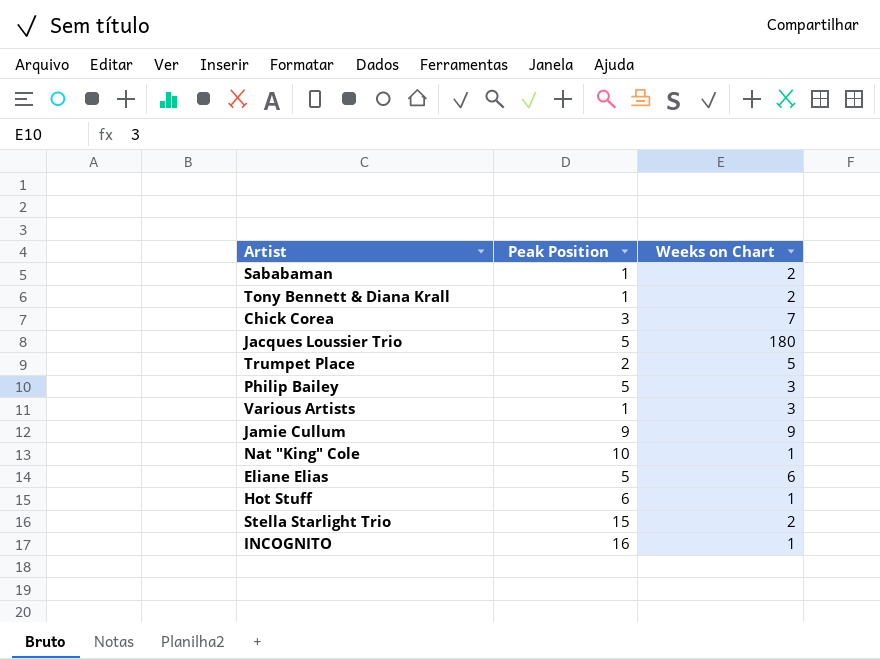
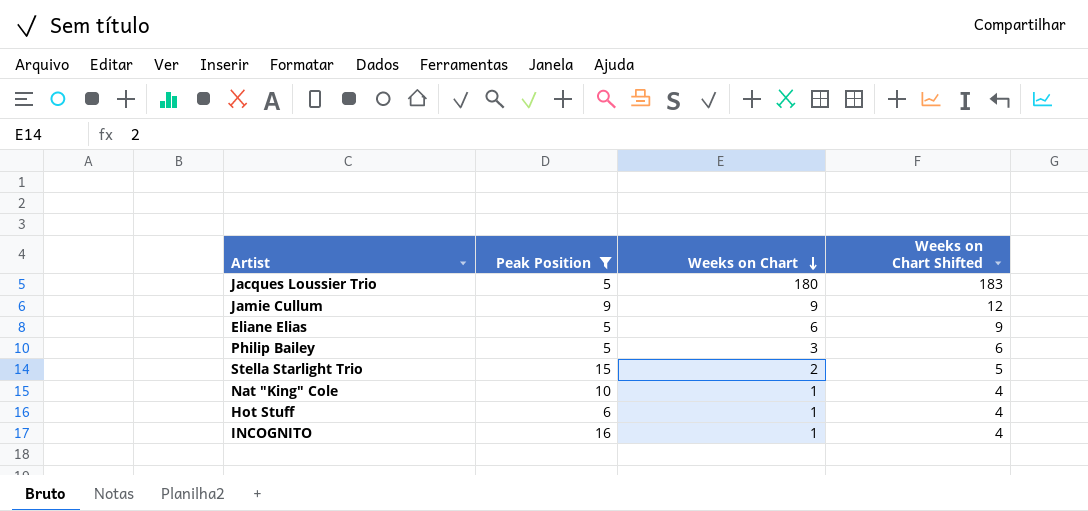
filter: none -> Peak Position >= 5
row order: none -> Weeks on Chart descending
column Weeks on Chart Shifted | formula: none -> [Weeks on Chart] + 3

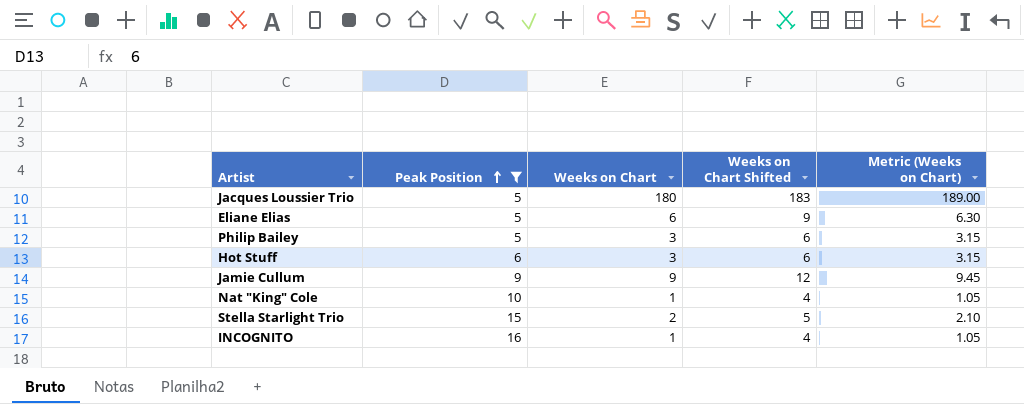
row order: Weeks on Chart descending -> Peak Position ascending
column Metric (Weeks on Chart) | formula: none -> [Weeks on Chart] * 1.05
Hot Stuff | Weeks on Chart: 1 -> 3
Hot Stuff | Weeks on Chart Shifted: 4 -> 6

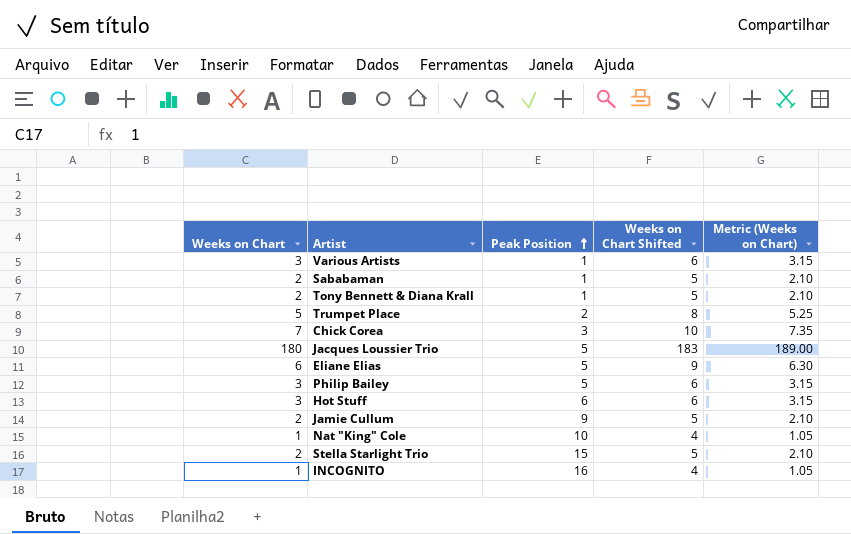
filter: Peak Position >= 5 -> none
column Weeks on Chart | position: 3 -> 1
Jamie Cullum | Weeks on Chart: 9 -> 2
Jamie Cullum | Weeks on Chart Shifted: 12 -> 5
Jamie Cullum | Metric (Weeks on Chart): 9.45 -> 2.10

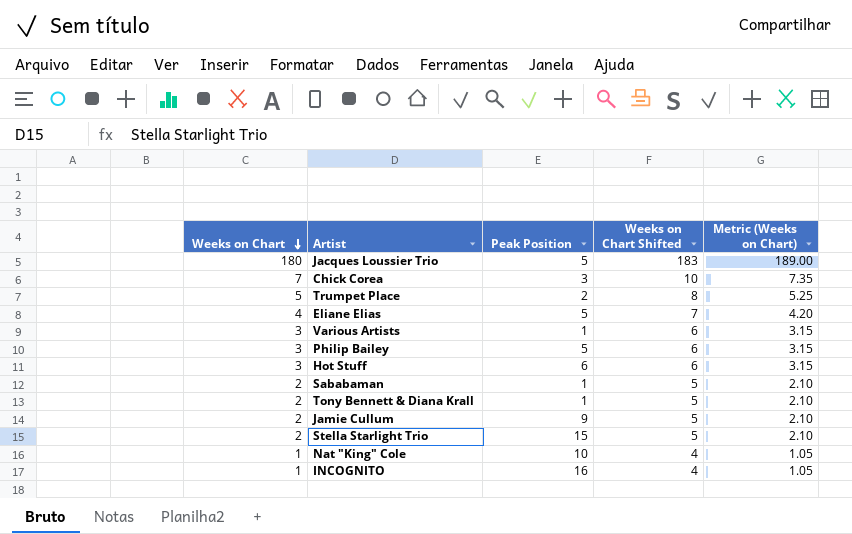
row order: Peak Position ascending -> Weeks on Chart descending
Eliane Elias | Weeks on Chart: 6 -> 4
Eliane Elias | Weeks on Chart Shifted: 9 -> 7
Eliane Elias | Metric (Weeks on Chart): 6.30 -> 4.20

